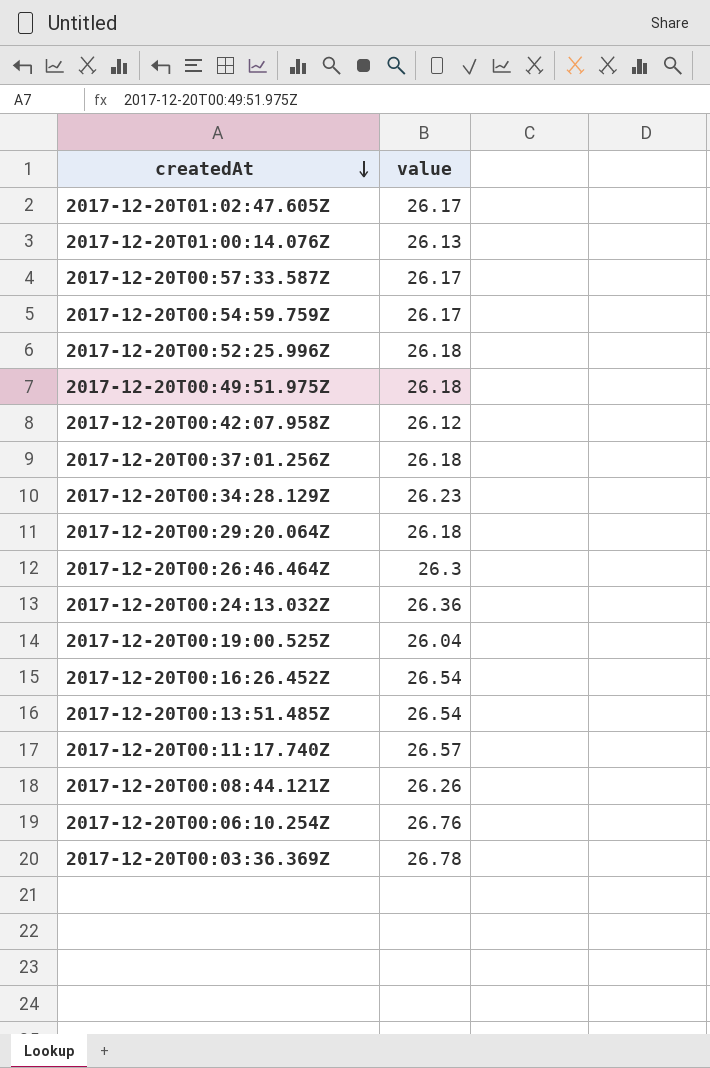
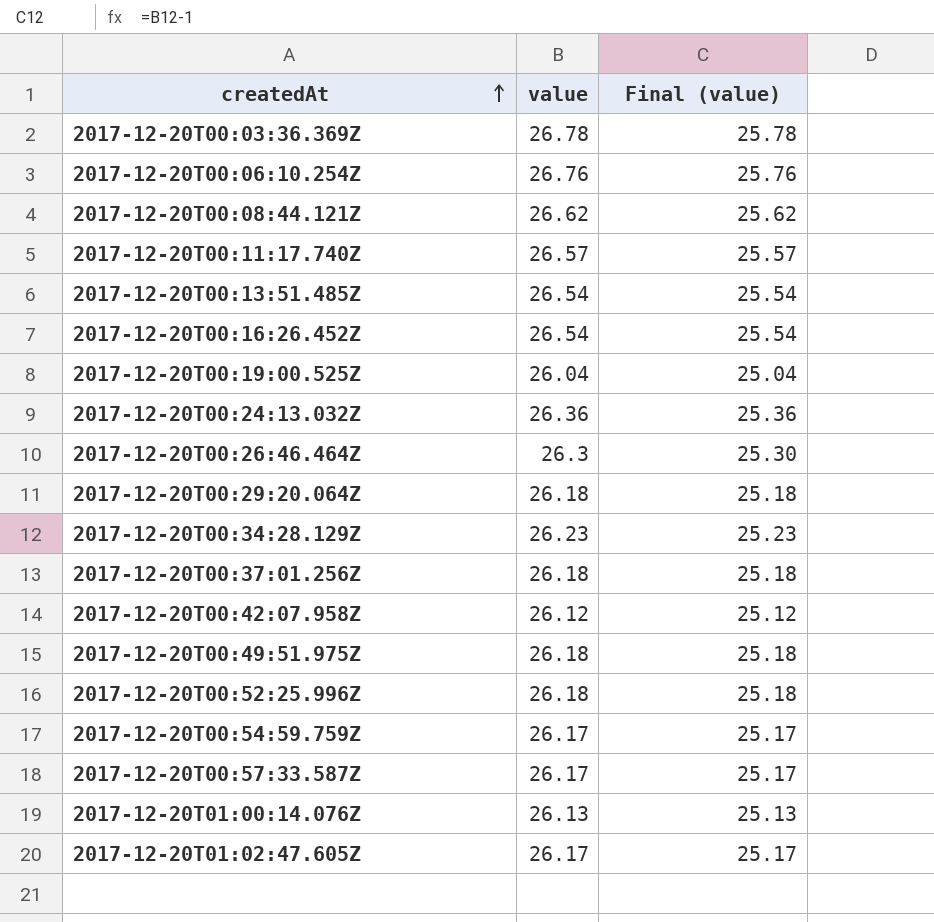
row order: createdAt descending -> createdAt ascending
column Final (value) | formula: none -> [value] - 1
2017-12-20T00:08:44.121Z | value: 26.26 -> 26.62

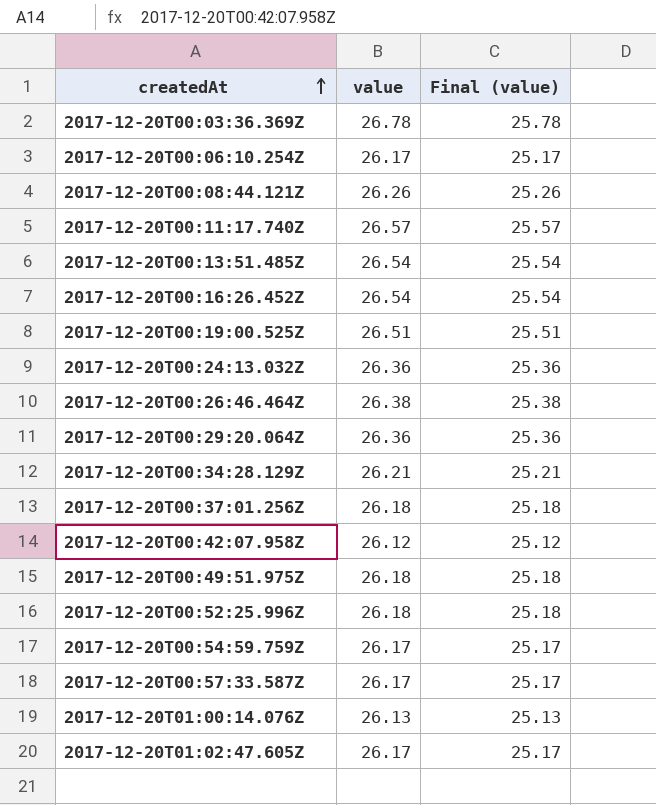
2017-12-20T00:06:10.254Z | value: 26.76 -> 26.17
2017-12-20T00:06:10.254Z | Final (value): 25.76 -> 25.17
2017-12-20T00:08:44.121Z | value: 26.62 -> 26.26
2017-12-20T00:08:44.121Z | Final (value): 25.62 -> 25.26
2017-12-20T00:19:00.525Z | value: 26.04 -> 26.51
2017-12-20T00:19:00.525Z | Final (value): 25.04 -> 25.51
2017-12-20T00:26:46.464Z | value: 26.3 -> 26.38
2017-12-20T00:26:46.464Z | Final (value): 25.30 -> 25.38
2017-12-20T00:29:20.064Z | value: 26.18 -> 26.36
2017-12-20T00:29:20.064Z | Final (value): 25.18 -> 25.36
2017-12-20T00:34:28.129Z | value: 26.23 -> 26.21
2017-12-20T00:34:28.129Z | Final (value): 25.23 -> 25.21

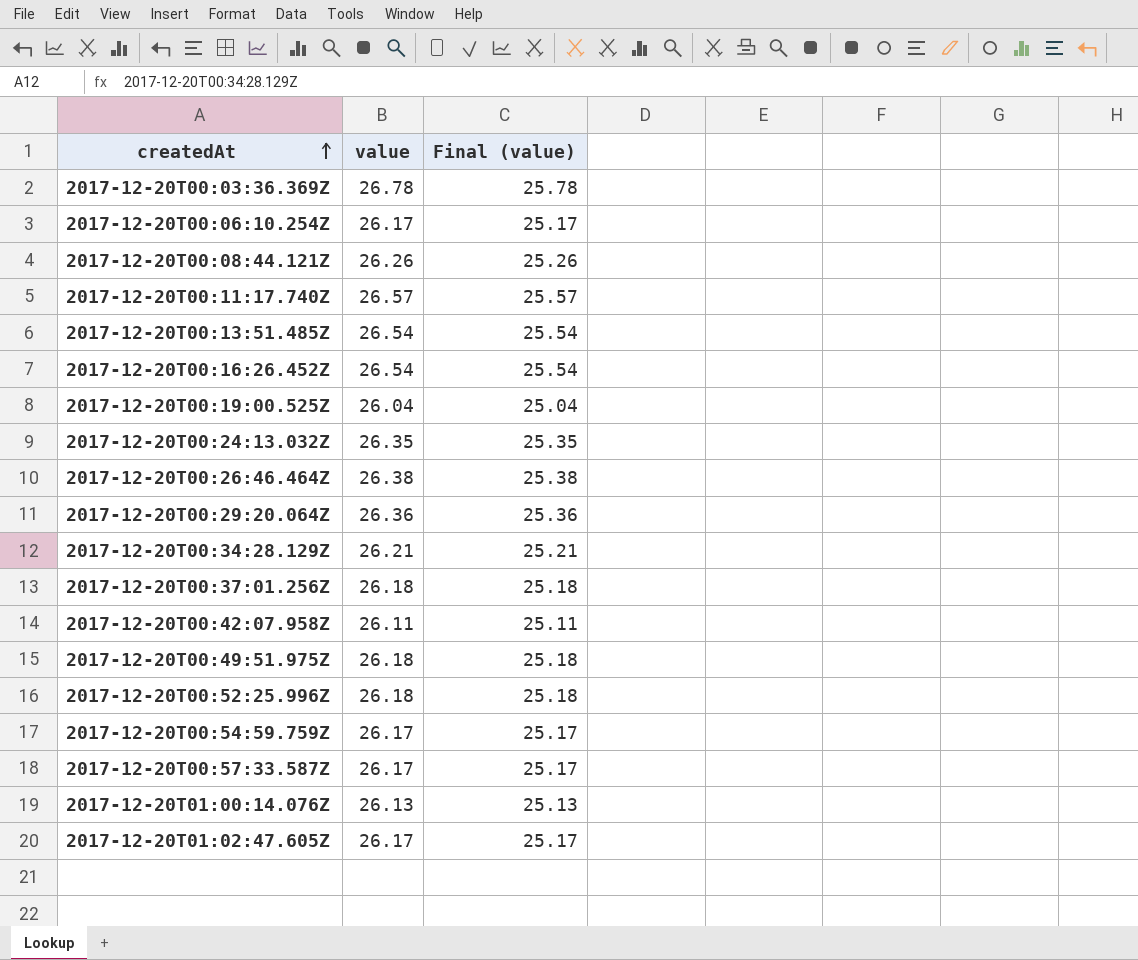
2017-12-20T00:19:00.525Z | value: 26.51 -> 26.04
2017-12-20T00:19:00.525Z | Final (value): 25.51 -> 25.04
2017-12-20T00:24:13.032Z | value: 26.36 -> 26.35
2017-12-20T00:24:13.032Z | Final (value): 25.36 -> 25.35
2017-12-20T00:42:07.958Z | value: 26.12 -> 26.11
2017-12-20T00:42:07.958Z | Final (value): 25.12 -> 25.11

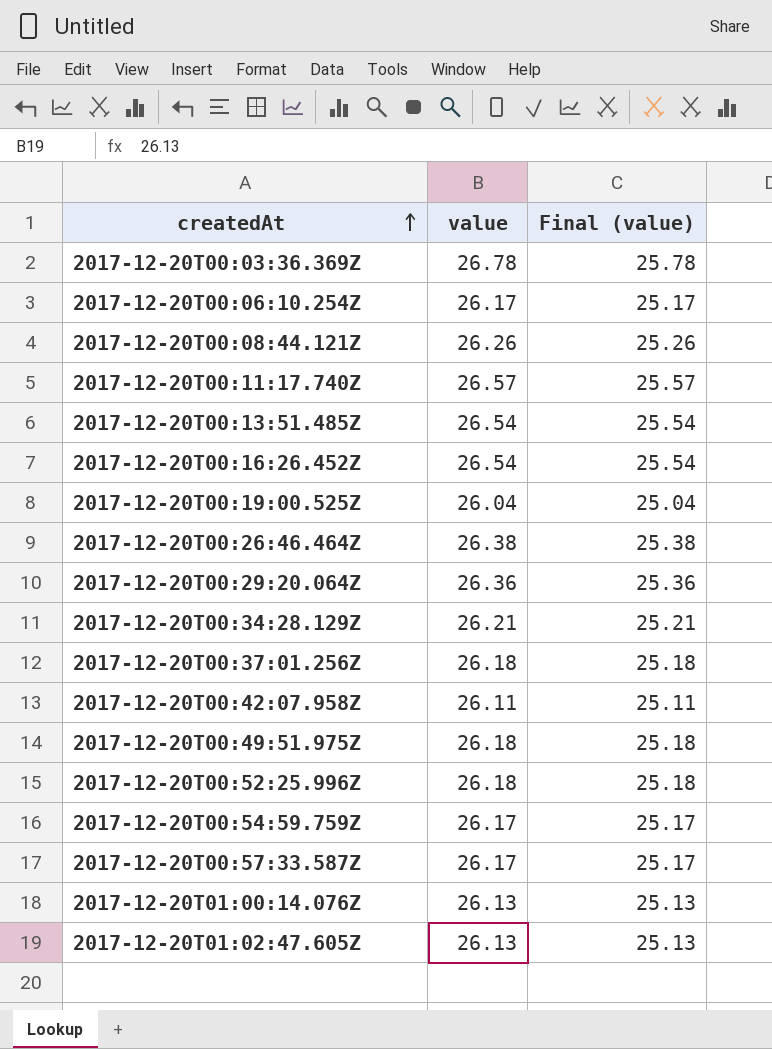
row 2017-12-20T00:24:13.032Z: 26.35 | 25.35 -> none
2017-12-20T01:02:47.605Z | value: 26.17 -> 26.13
2017-12-20T01:02:47.605Z | Final (value): 25.17 -> 25.13

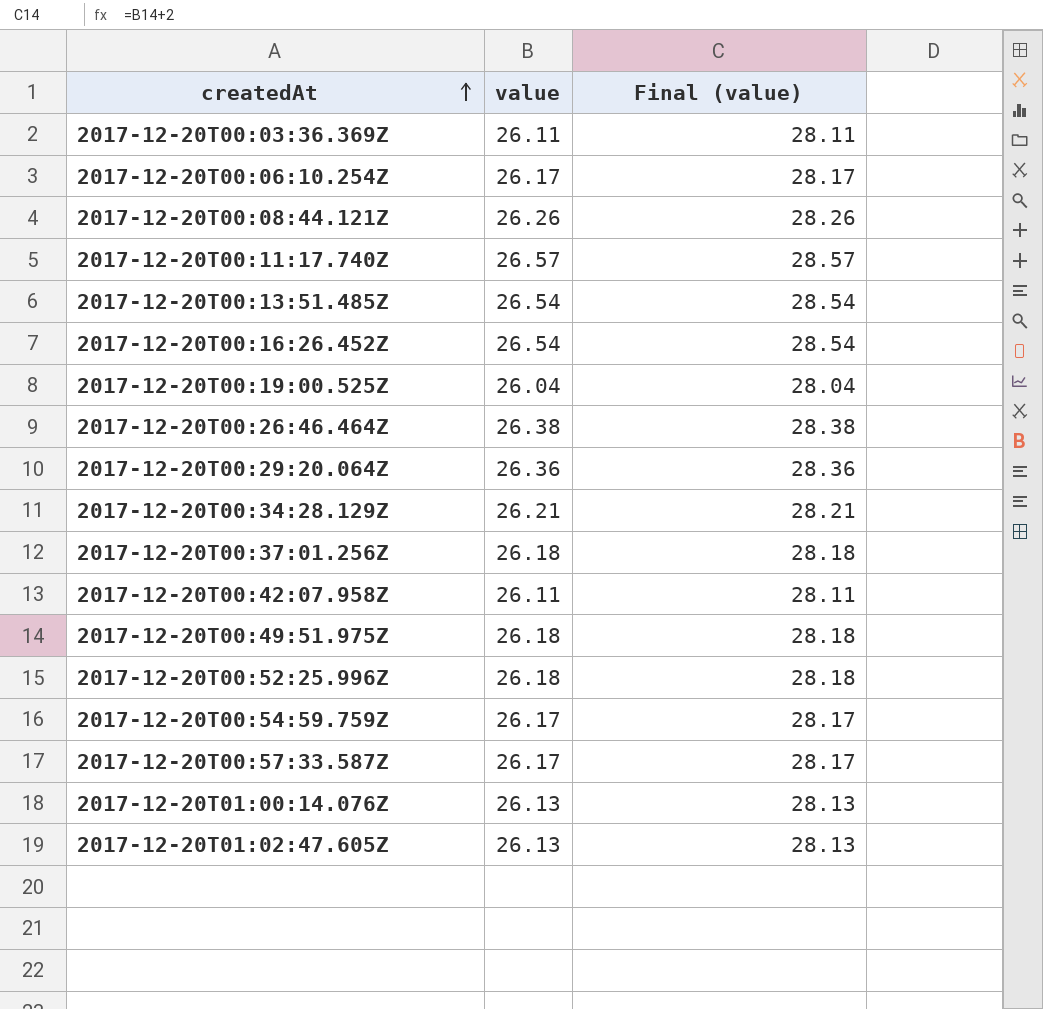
column Final (value) | formula: [value] - 1 -> [value] + 2
2017-12-20T00:03:36.369Z | value: 26.78 -> 26.11

